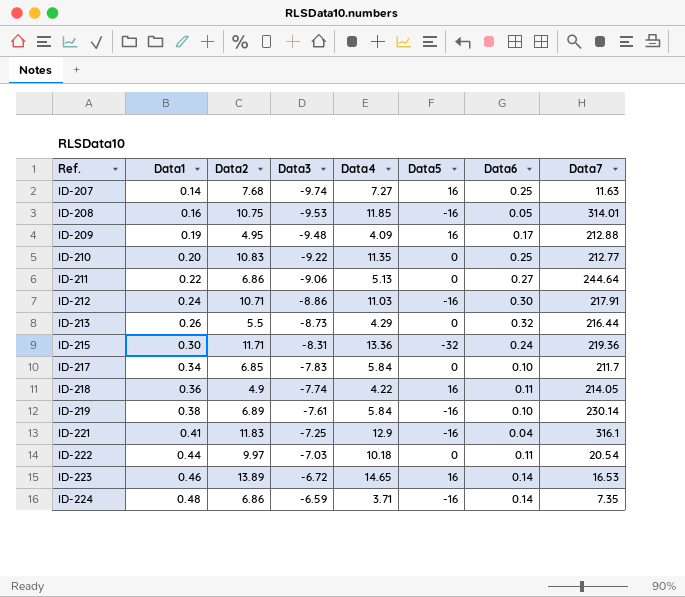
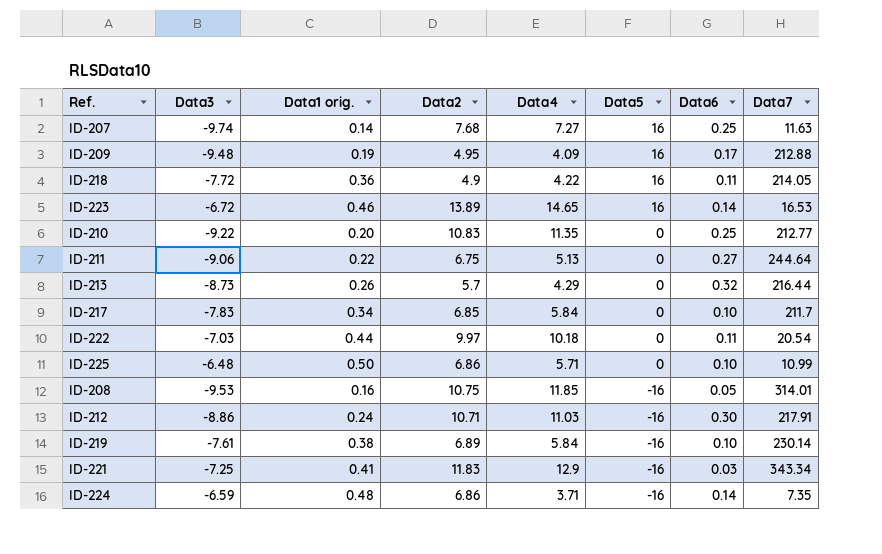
row order: Ref. ascending -> Data5 descending
column Data3 | position: 4 -> 2
column name: Data1 -> Data1 orig.
row ID-215: 0.30 | 11.71 | -8.31 | 13.36 | -32 | 0.24 | 219.36 -> none
ID-218 | Data3: -7.74 -> -7.72
ID-211 | Data2: 6.86 -> 6.75
ID-213 | Data2: 5.5 -> 5.7
row ID-225: none -> -6.48 | 0.50 | 6.86 | 5.71 | 0 | 0.10 | 10.99
ID-221 | Data6: 0.04 -> 0.03
ID-221 | Data7: 316.1 -> 343.34

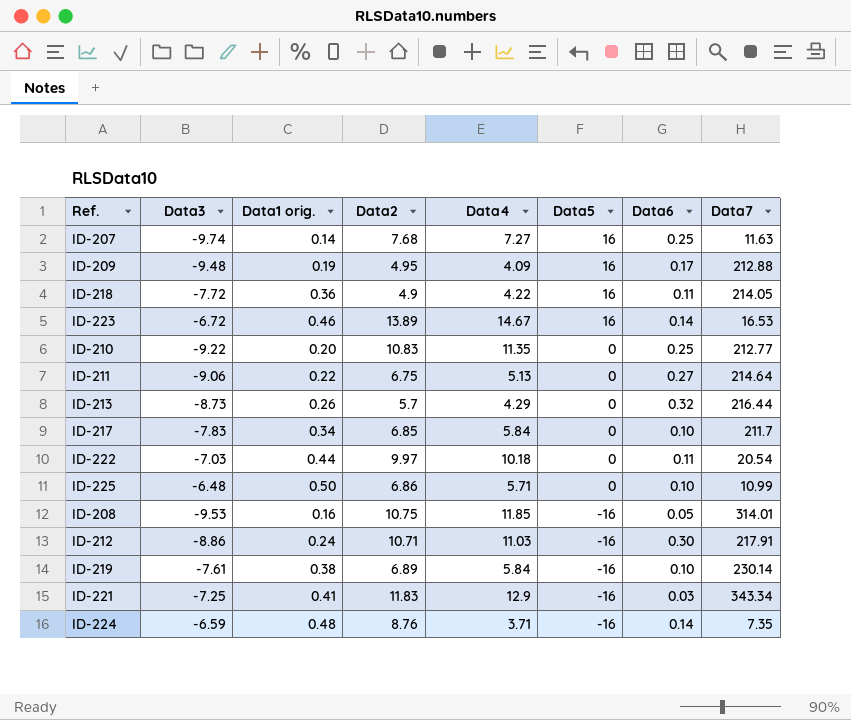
ID-223 | Data4: 14.65 -> 14.67
ID-211 | Data7: 244.64 -> 214.64
ID-224 | Data2: 6.86 -> 8.76

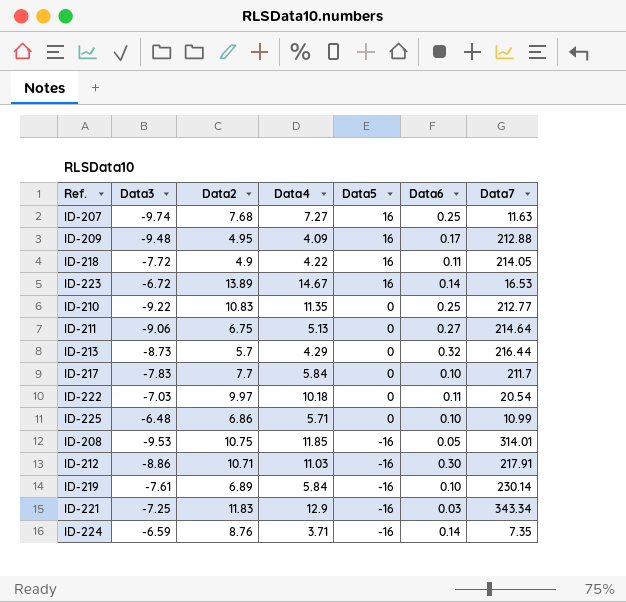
column Data1 orig. | position: 3 -> none
ID-217 | Data2: 6.85 -> 7.7

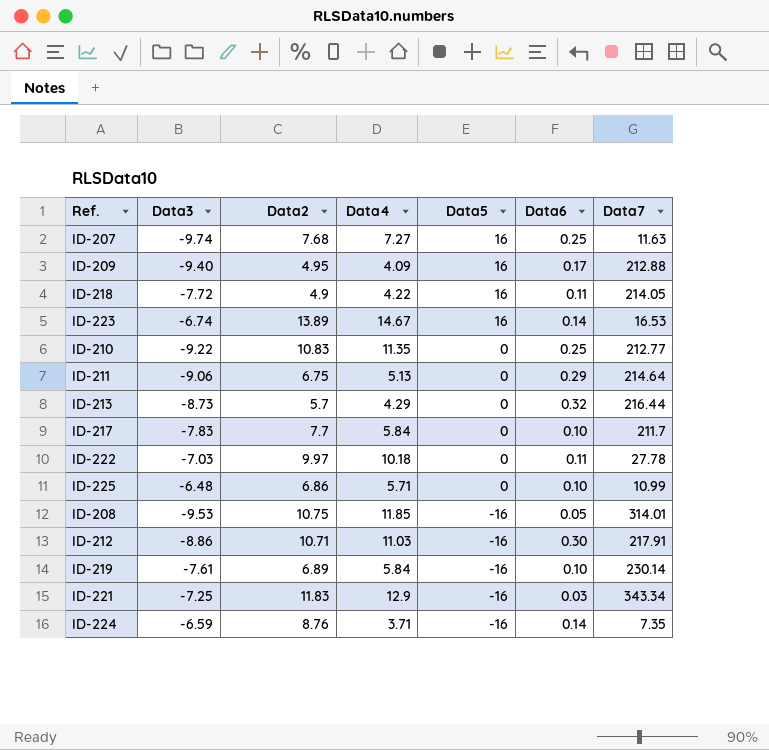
ID-209 | Data3: -9.48 -> -9.40
ID-223 | Data3: -6.72 -> -6.74
ID-211 | Data6: 0.27 -> 0.29
ID-222 | Data7: 20.54 -> 27.78

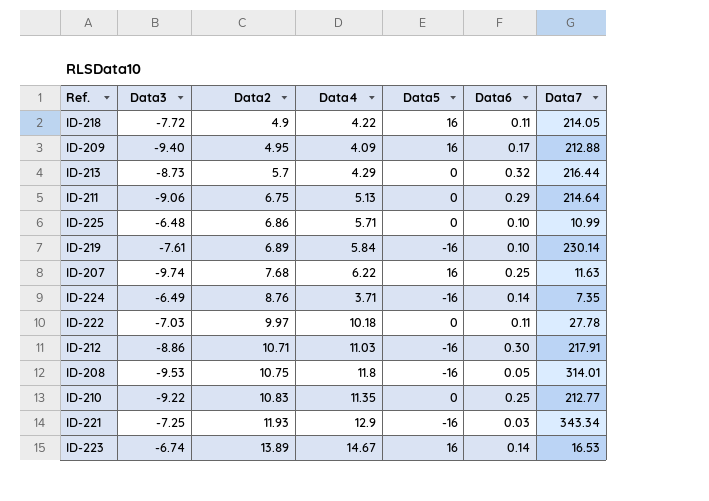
row order: Data5 descending -> Data2 ascending
row ID-217: -7.83 | 7.7 | 5.84 | 0 | 0.10 | 211.7 -> none
ID-207 | Data4: 7.27 -> 6.22
ID-224 | Data3: -6.59 -> -6.49
ID-208 | Data4: 11.85 -> 11.8
ID-221 | Data2: 11.83 -> 11.93

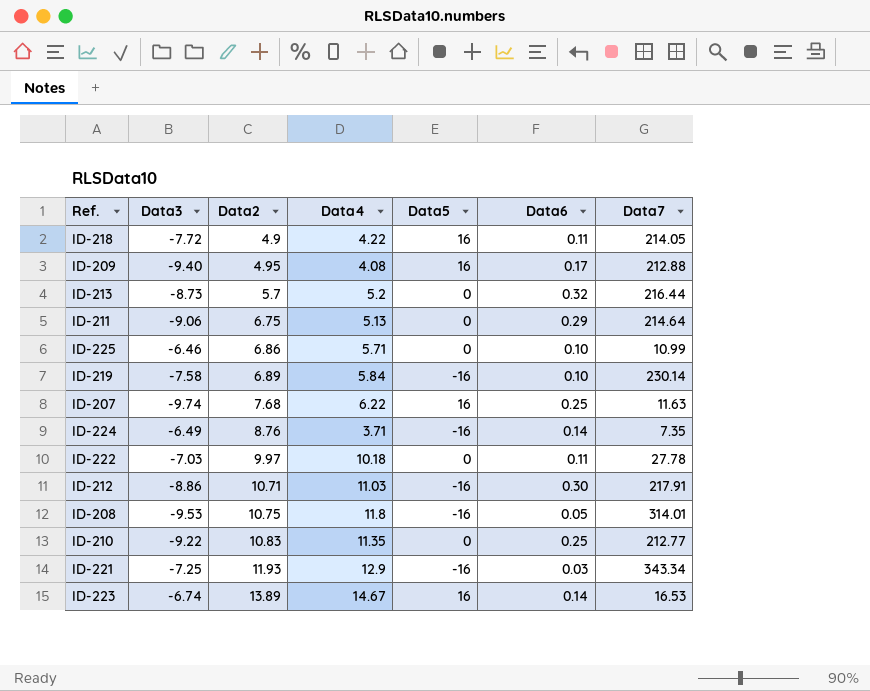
ID-209 | Data4: 4.09 -> 4.08
ID-213 | Data4: 4.29 -> 5.2
ID-225 | Data3: -6.48 -> -6.46
ID-219 | Data3: -7.61 -> -7.58

